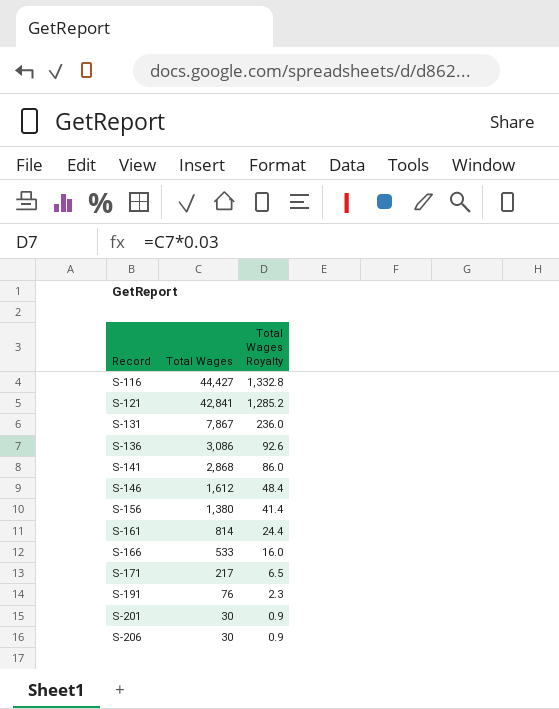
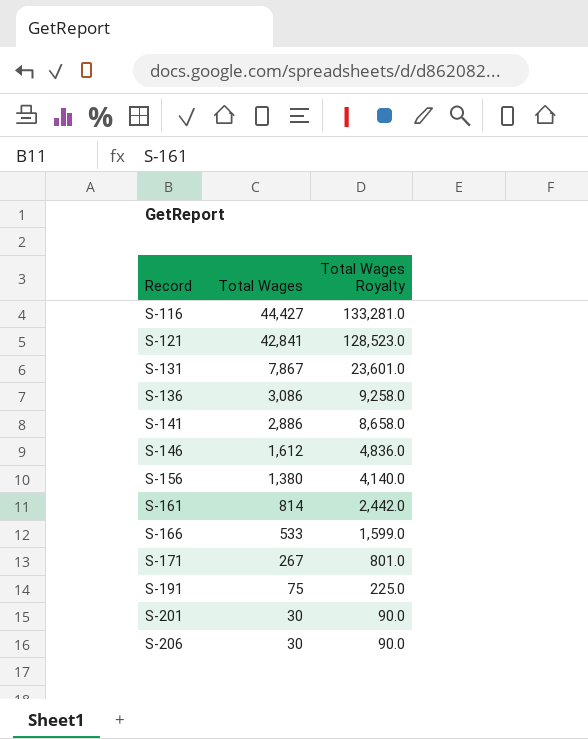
column Total Wages Royalty | formula: [Total Wages] * 0.03 -> [Total Wages] * 3
S-141 | Total Wages: 2,868 -> 2,886
S-171 | Total Wages: 217 -> 267
S-191 | Total Wages: 76 -> 75

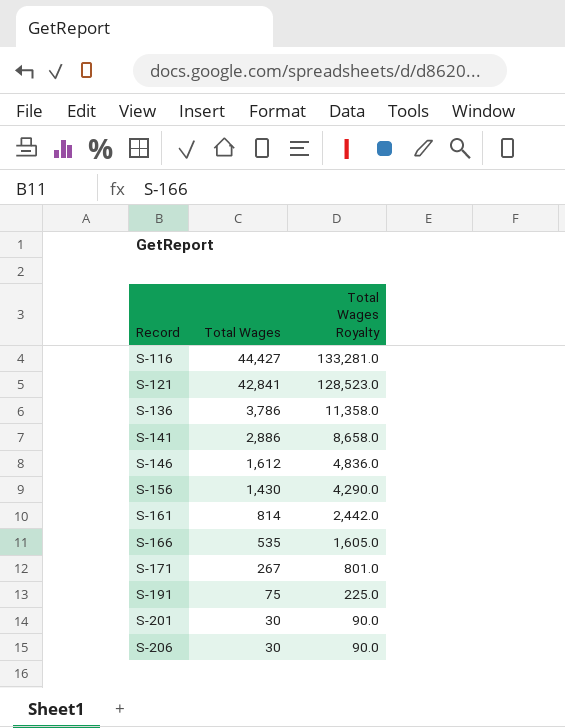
row S-131: 7,867 | 23,601.0 -> none
S-136 | Total Wages: 3,086 -> 3,786
S-136 | Total Wages Royalty: 9,258.0 -> 11,358.0
S-156 | Total Wages: 1,380 -> 1,430
S-156 | Total Wages Royalty: 4,140.0 -> 4,290.0
S-166 | Total Wages: 533 -> 535
S-166 | Total Wages Royalty: 1,599.0 -> 1,605.0

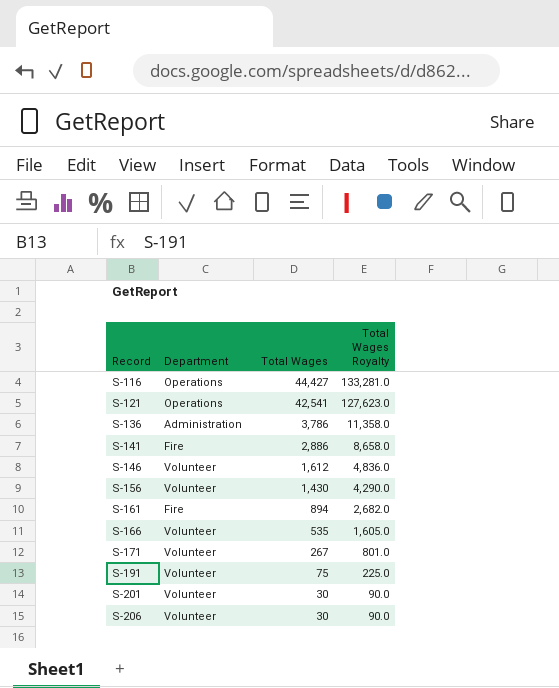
column Department | position: none -> 2
S-121 | Total Wages: 42,841 -> 42,541
S-121 | Total Wages Royalty: 128,523.0 -> 127,623.0
S-161 | Total Wages: 814 -> 894
S-161 | Total Wages Royalty: 2,442.0 -> 2,682.0

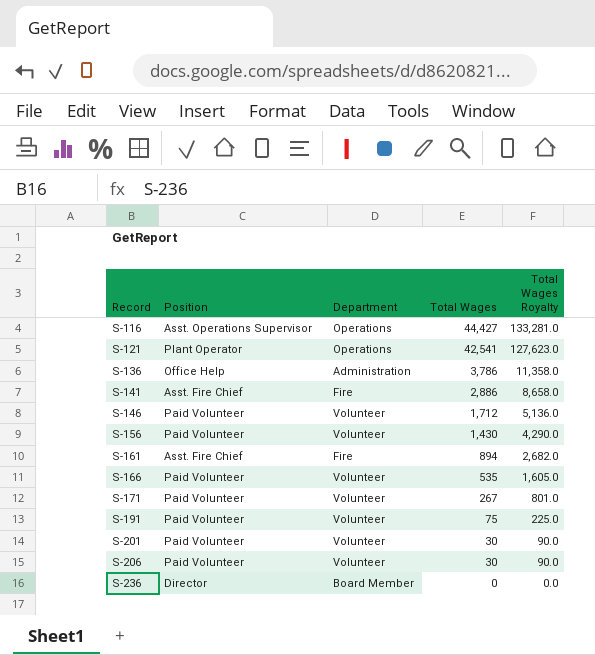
column Position | position: none -> 2
S-146 | Total Wages: 1,612 -> 1,712
S-146 | Total Wages Royalty: 4,836.0 -> 5,136.0
row S-236: none -> Director | Board Member | 0 | 0.0

